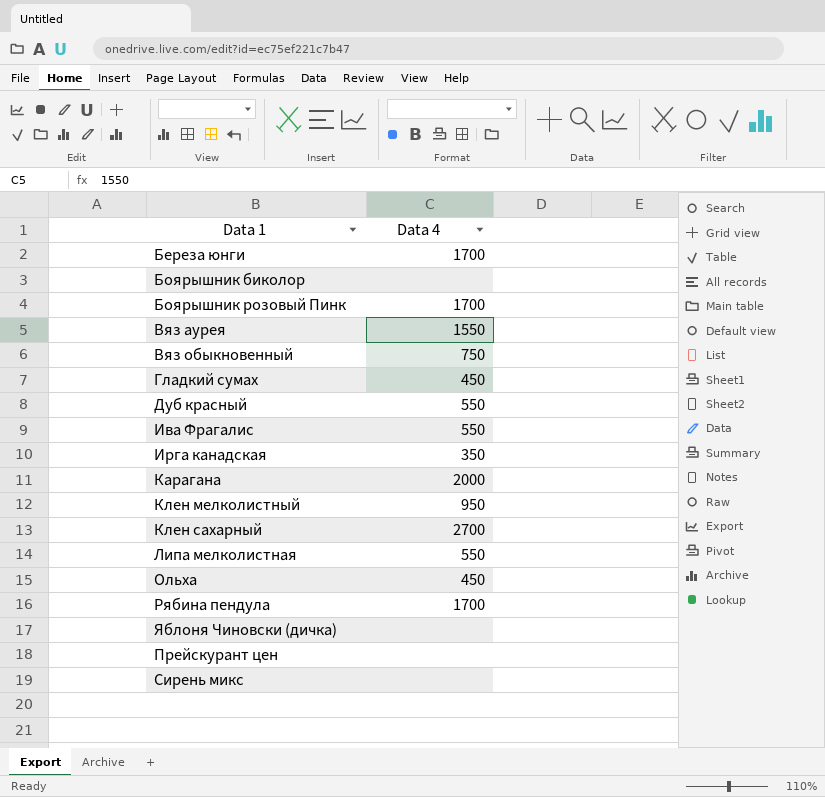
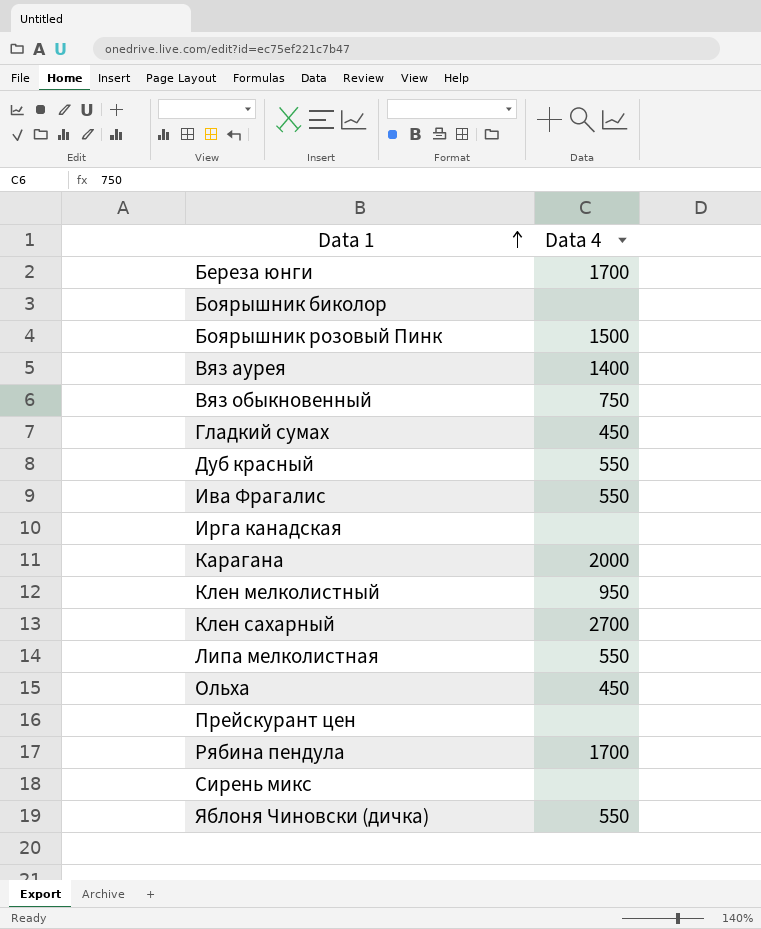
row order: none -> Data 1 ascending
Боярышник розовый Пинк | Data 4: 1700 -> 1500
Вяз аурея | Data 4: 1550 -> 1400
Ирга канадская | Data 4: 350 -> none
Яблоня Чиновски (дичка) | Data 4: none -> 550

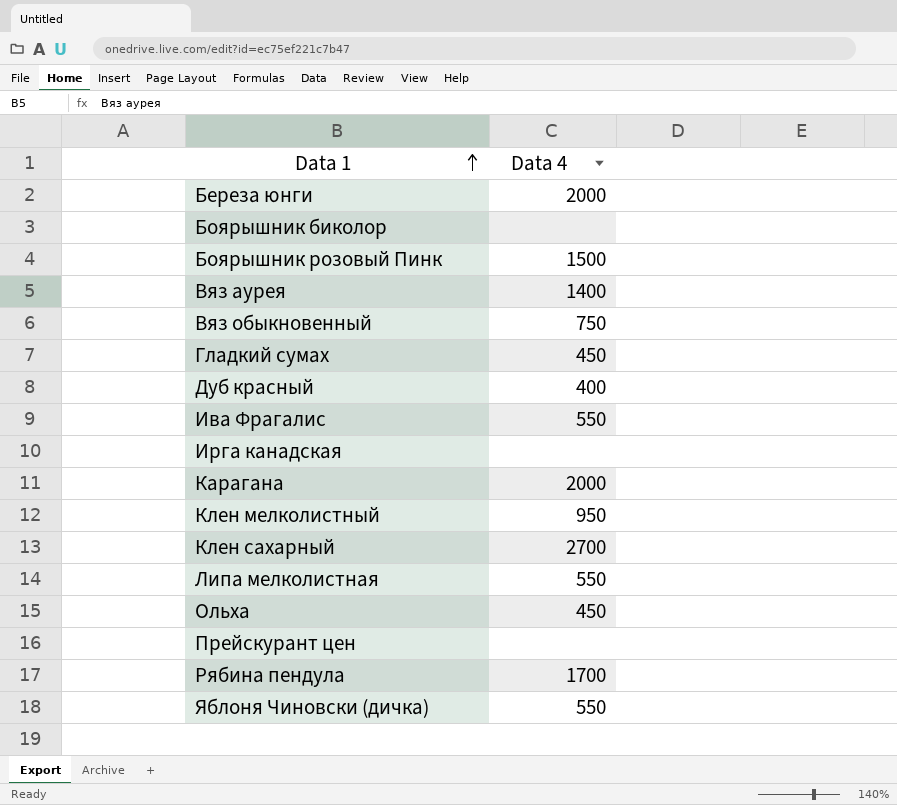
row Сирень микс: none -> none
Береза юнги | Data 4: 1700 -> 2000
Дуб красный | Data 4: 550 -> 400

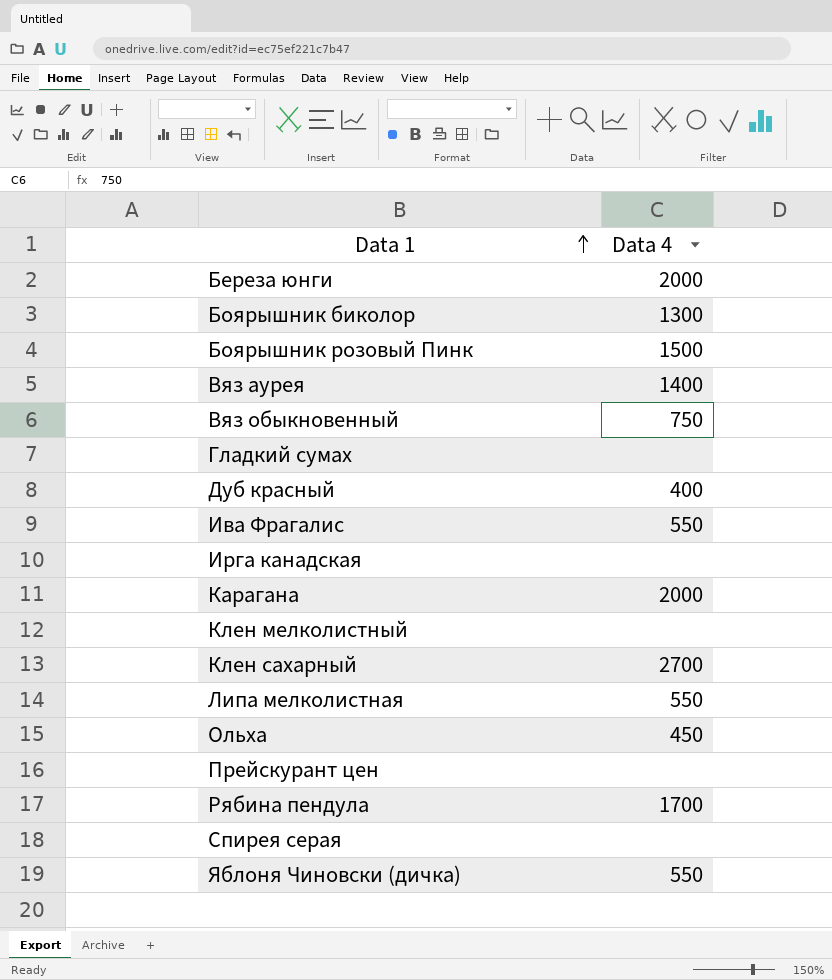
Боярышник биколор | Data 4: none -> 1300
Гладкий сумах | Data 4: 450 -> none
Клен мелколистный | Data 4: 950 -> none
row Спирея серая: none -> none

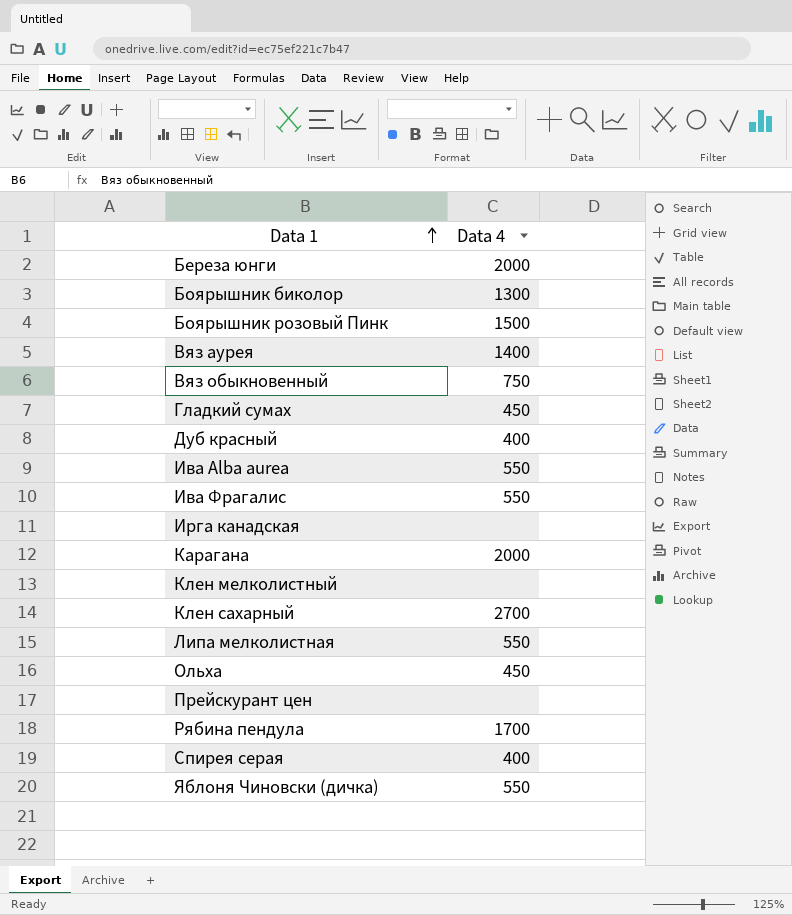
Гладкий сумах | Data 4: none -> 450
row Ива Alba aurea: none -> 550
Спирея серая | Data 4: none -> 400

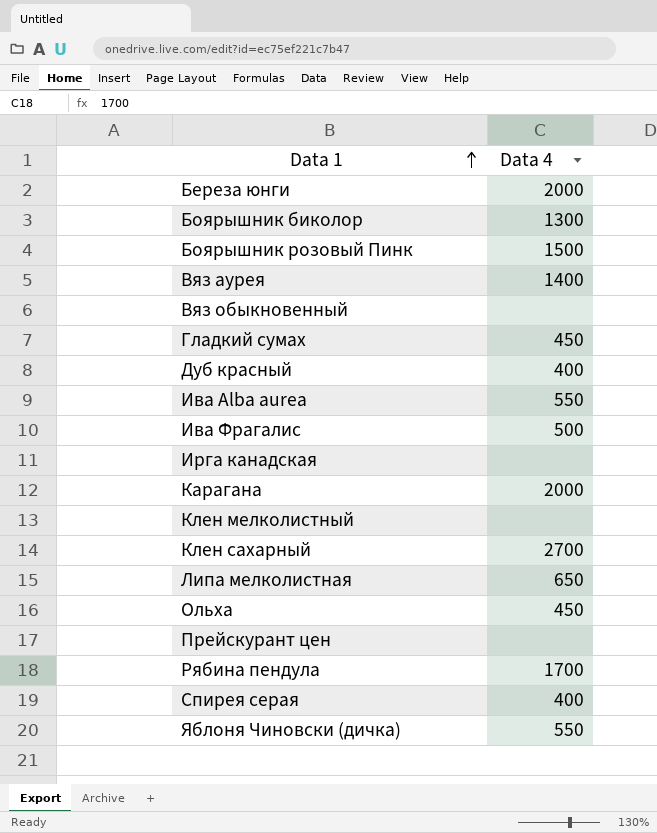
Вяз обыкновенный | Data 4: 750 -> none
Ива Фрагалис | Data 4: 550 -> 500
Липа мелколистная | Data 4: 550 -> 650

